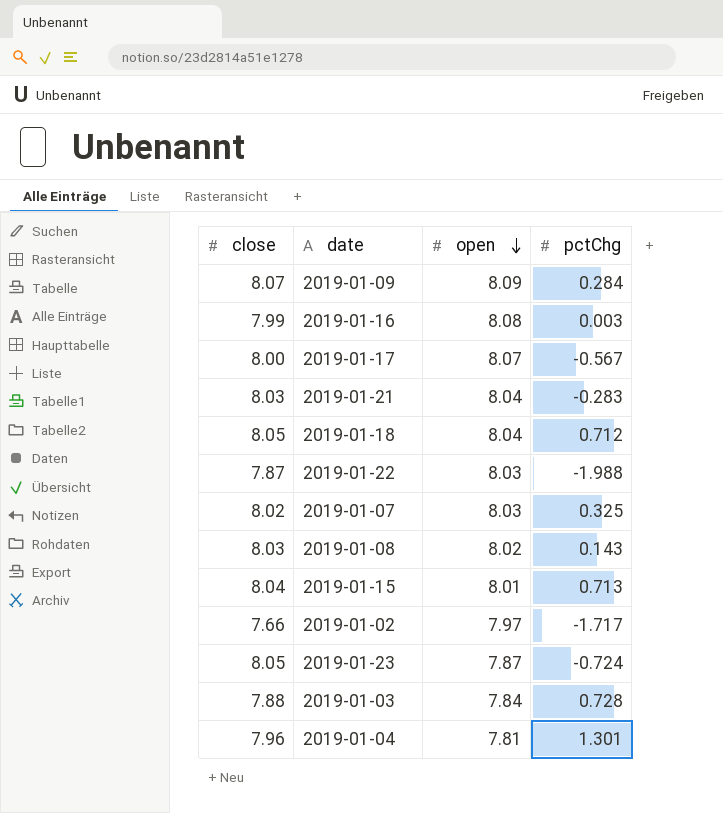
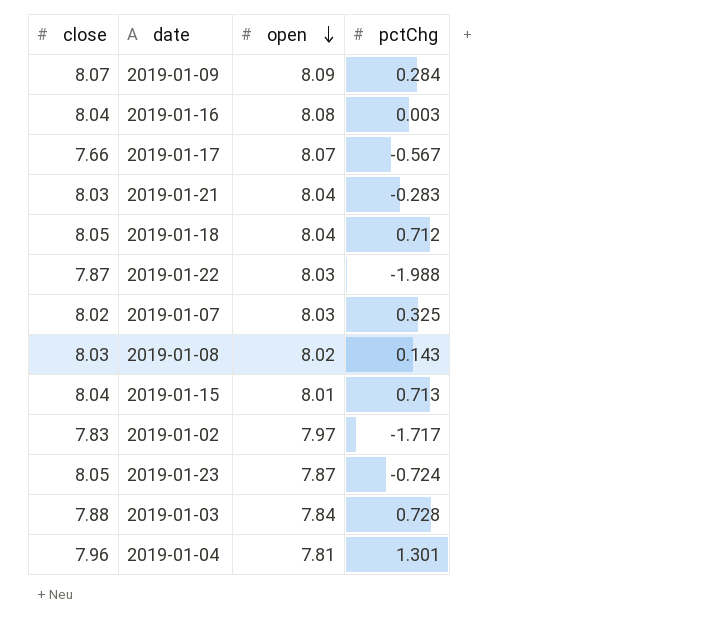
2019-01-16 | close: 7.99 -> 8.04
2019-01-17 | close: 8.00 -> 7.66
2019-01-02 | close: 7.66 -> 7.83

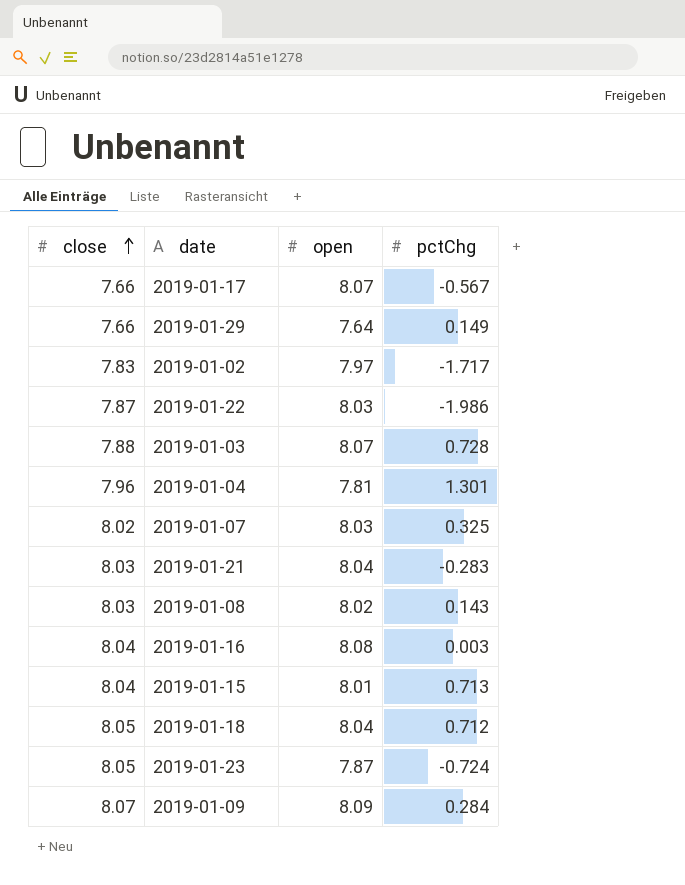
row order: open descending -> close ascending
row 2019-01-29: none -> 7.66 | 7.64 | 0.149
2019-01-22 | pctChg: -1.988 -> -1.986
2019-01-03 | open: 7.84 -> 8.07

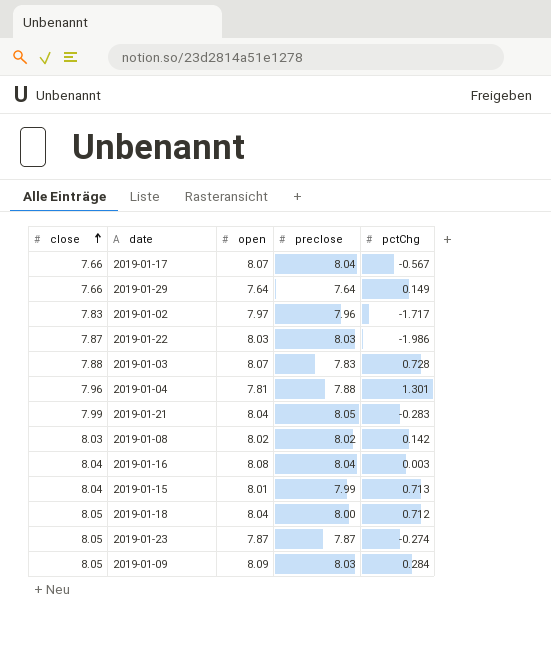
column preclose | position: none -> 4
row 2019-01-07: 8.02 | 8.03 | 0.325 -> none
2019-01-21 | close: 8.03 -> 7.99
2019-01-08 | pctChg: 0.143 -> 0.142
2019-01-23 | pctChg: -0.724 -> -0.274
2019-01-09 | close: 8.07 -> 8.05

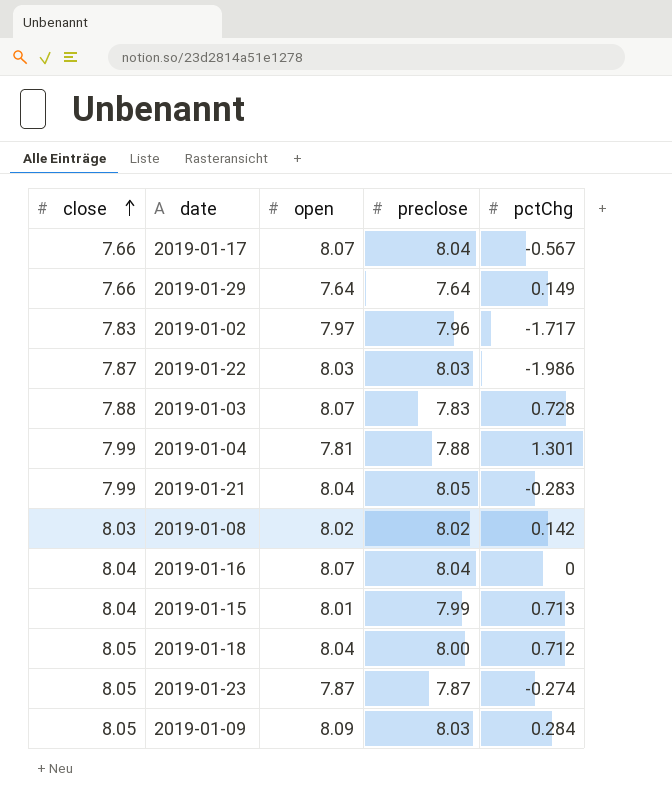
2019-01-04 | close: 7.96 -> 7.99
2019-01-16 | open: 8.08 -> 8.07
2019-01-16 | pctChg: 0.003 -> 0

